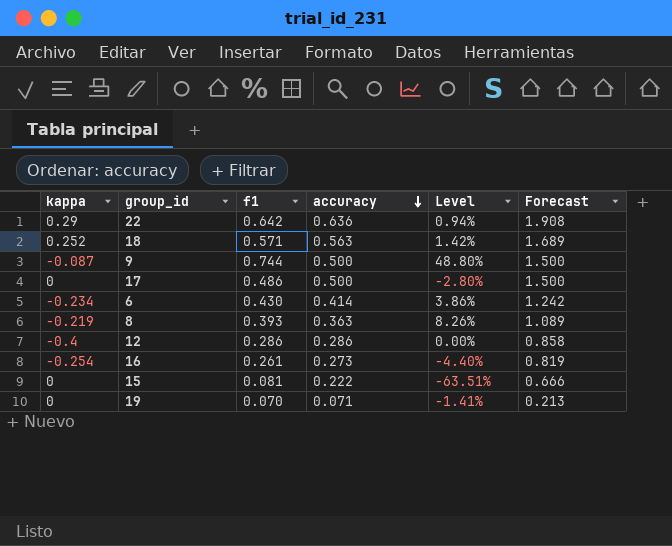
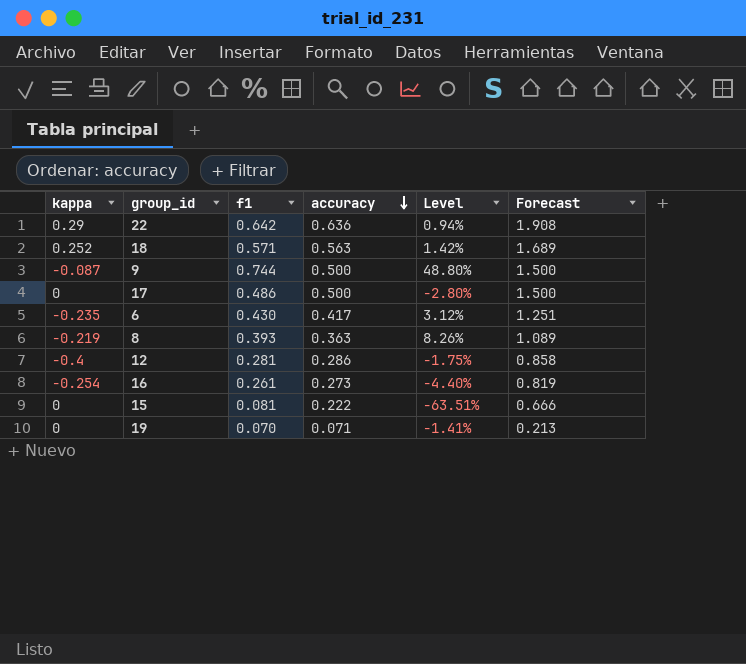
6 | kappa: -0.234 -> -0.235
6 | accuracy: 0.414 -> 0.417
6 | Level: 3.86% -> 3.12%
6 | Forecast: 1.242 -> 1.251
12 | f1: 0.286 -> 0.281
12 | Level: 0.00% -> -1.75%

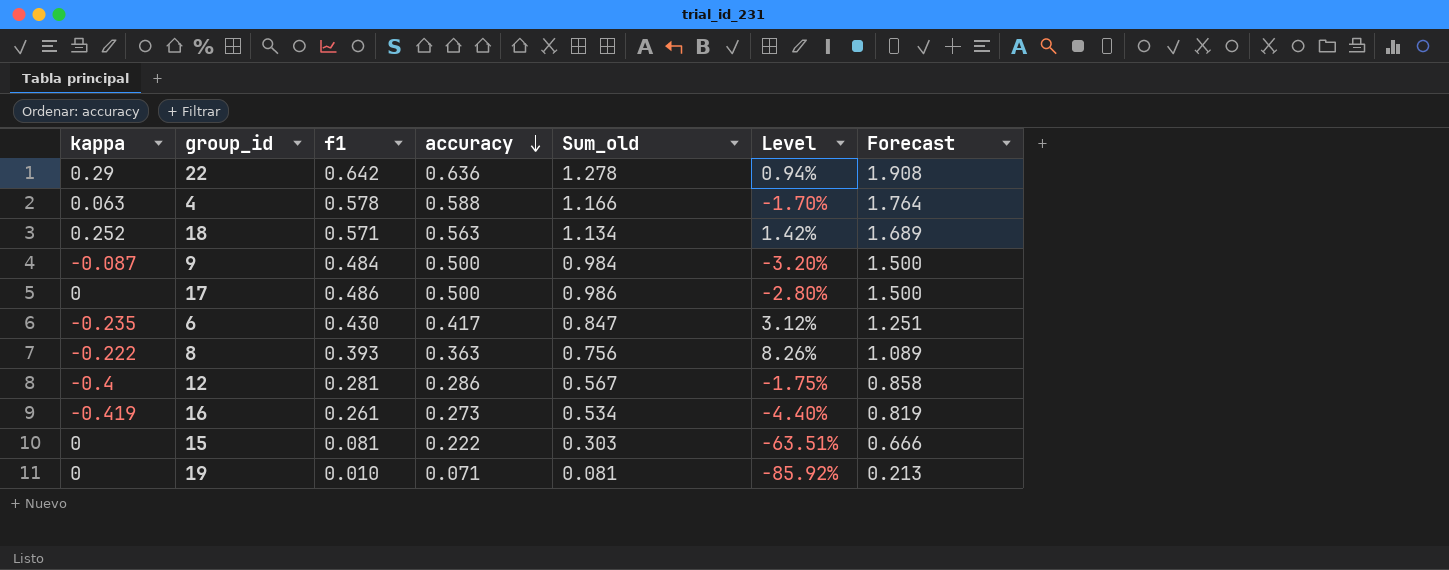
column Sum_old | formula: none -> [f1] + [accuracy]
row 4: none -> 0.063 | 0.578 | 0.588 | 1.166 | -1.70% | 1.764
9 | f1: 0.744 -> 0.484
9 | Level: 48.80% -> -3.20%
8 | kappa: -0.219 -> -0.222
16 | kappa: -0.254 -> -0.419
19 | f1: 0.070 -> 0.010
19 | Level: -1.41% -> -85.92%

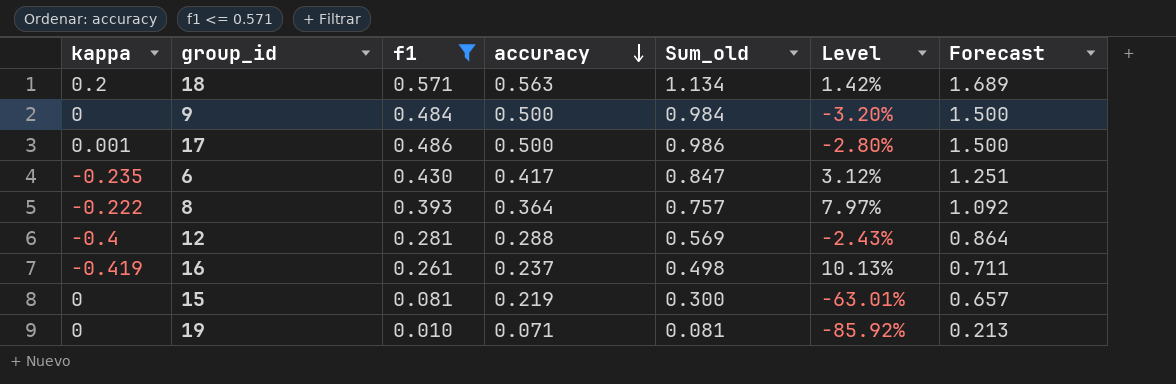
filter: none -> f1 <= 0.571
18 | kappa: 0.252 -> 0.2
9 | kappa: -0.087 -> 0
17 | kappa: 0 -> 0.001
8 | accuracy: 0.363 -> 0.364
8 | Sum_old: 0.756 -> 0.757
8 | Level: 8.26% -> 7.97%
8 | Forecast: 1.089 -> 1.092
12 | accuracy: 0.286 -> 0.288
12 | Sum_old: 0.567 -> 0.569
12 | Level: -1.75% -> -2.43%
12 | Forecast: 0.858 -> 0.864
16 | accuracy: 0.273 -> 0.237
16 | Sum_old: 0.534 -> 0.498
16 | Level: -4.40% -> 10.13%
16 | Forecast: 0.819 -> 0.711
15 | accuracy: 0.222 -> 0.219
15 | Sum_old: 0.303 -> 0.300
15 | Level: -63.51% -> -63.01%
15 | Forecast: 0.666 -> 0.657

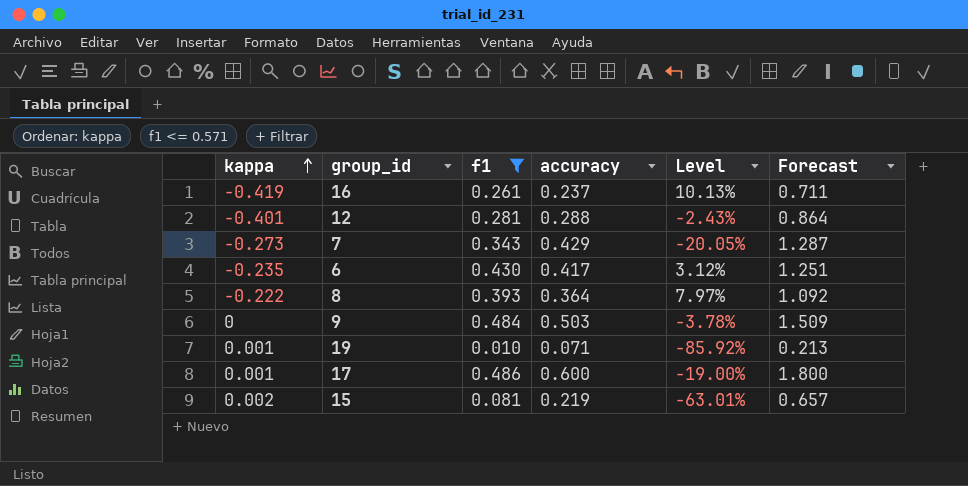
row order: accuracy descending -> kappa ascending
column Sum_old | formula: [f1] + [accuracy] -> none
row 18: 0.2 | 0.571 | 0.563 | 1.134 | 1.42% | 1.689 -> none
12 | kappa: -0.4 -> -0.401
row 7: none -> -0.273 | 0.343 | 0.429 | -20.05% | 1.287
9 | accuracy: 0.500 -> 0.503
9 | Level: -3.20% -> -3.78%
9 | Forecast: 1.500 -> 1.509
19 | kappa: 0 -> 0.001
17 | accuracy: 0.500 -> 0.600
17 | Level: -2.80% -> -19.00%
17 | Forecast: 1.500 -> 1.800
15 | kappa: 0 -> 0.002

